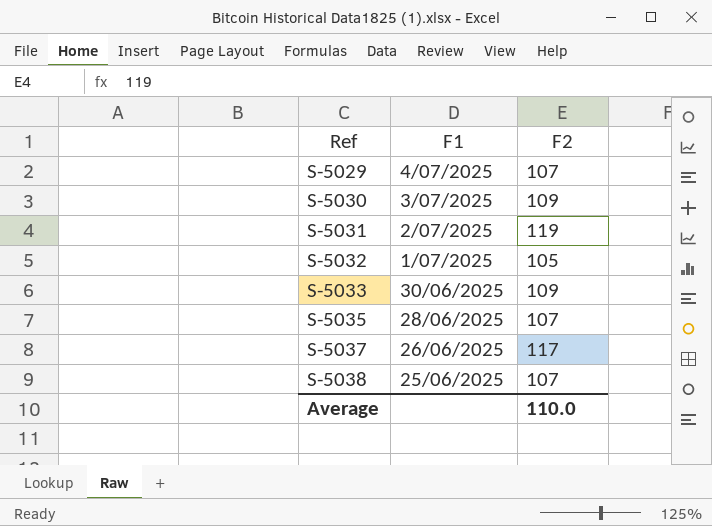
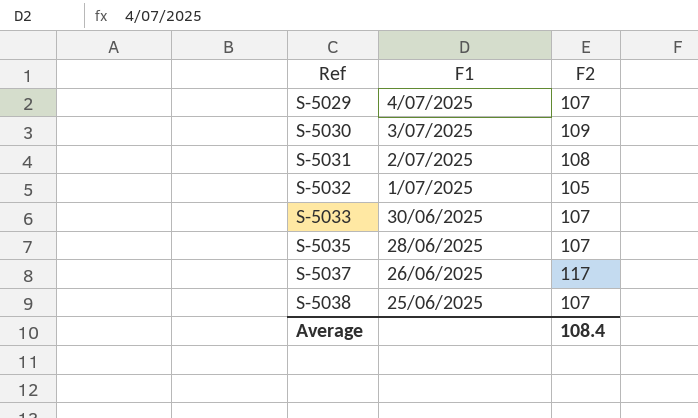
S-5031 | F2: 119 -> 108
S-5033 | F2: 109 -> 107
Average | F2: 110.0 -> 108.4

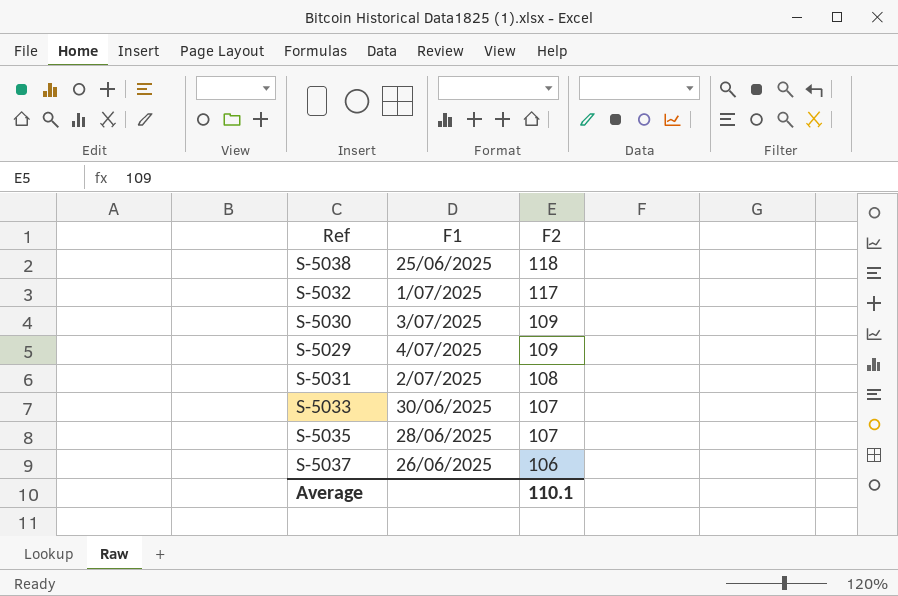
row order: Ref ascending -> F2 descending
S-5038 | F2: 107 -> 118
S-5032 | F2: 105 -> 117
S-5029 | F2: 107 -> 109
S-5037 | F2: 117 -> 106
Average | F2: 108.4 -> 110.1

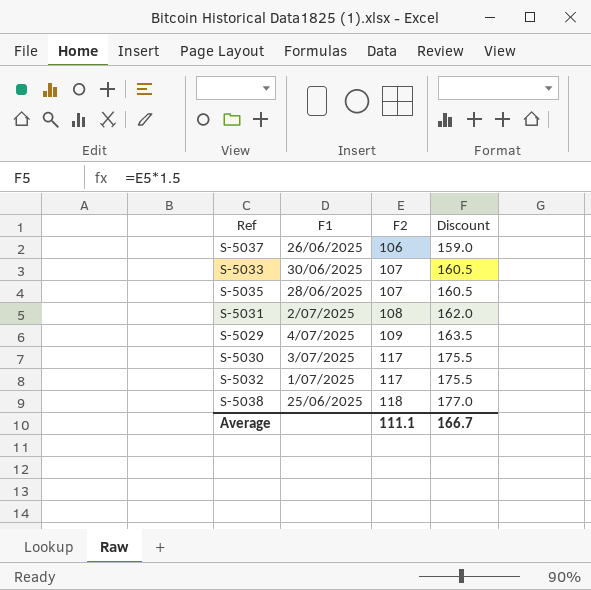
row order: F2 descending -> F2 ascending
column Discount | formula: none -> [F2] * 1.5
S-5030 | F2: 109 -> 117
Average | F2: 110.1 -> 111.1

